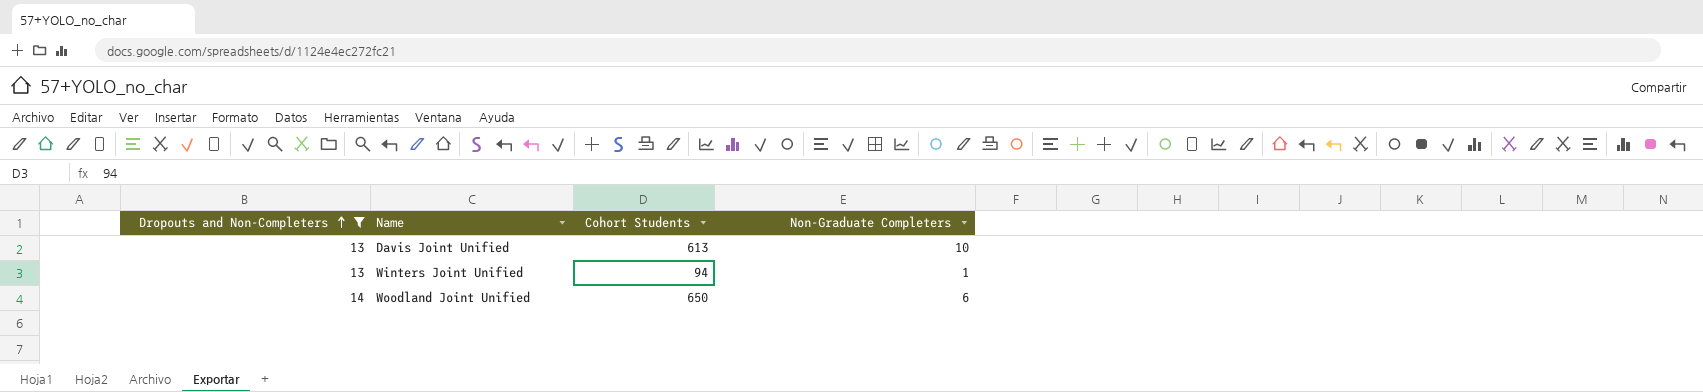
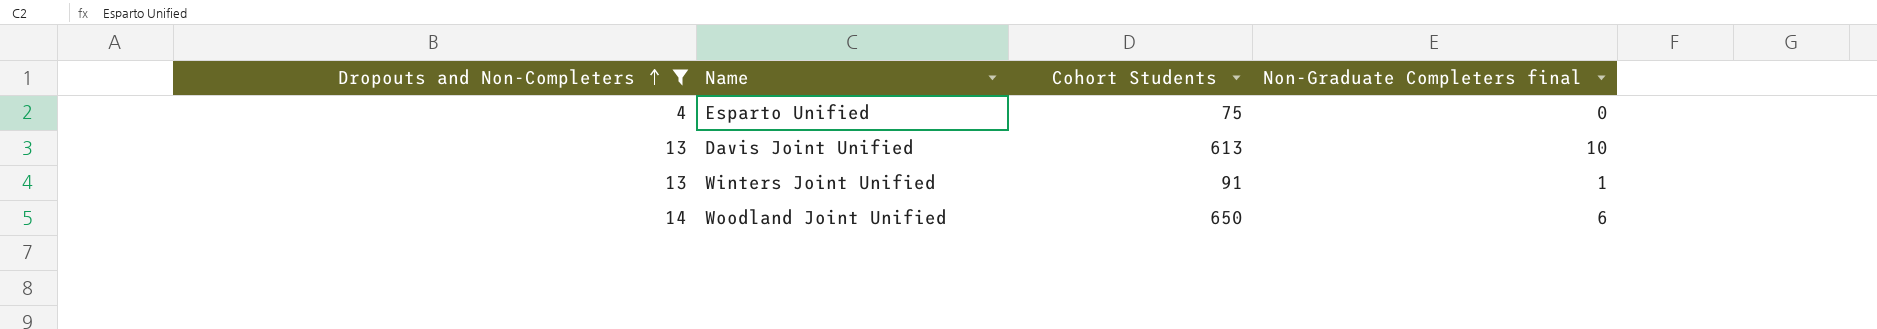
column name: Non-Graduate Completers -> Non-Graduate Completers final
row Esparto Unified: none -> 4 | 75 | 0
Winters Joint Unified | Cohort Students: 94 -> 91

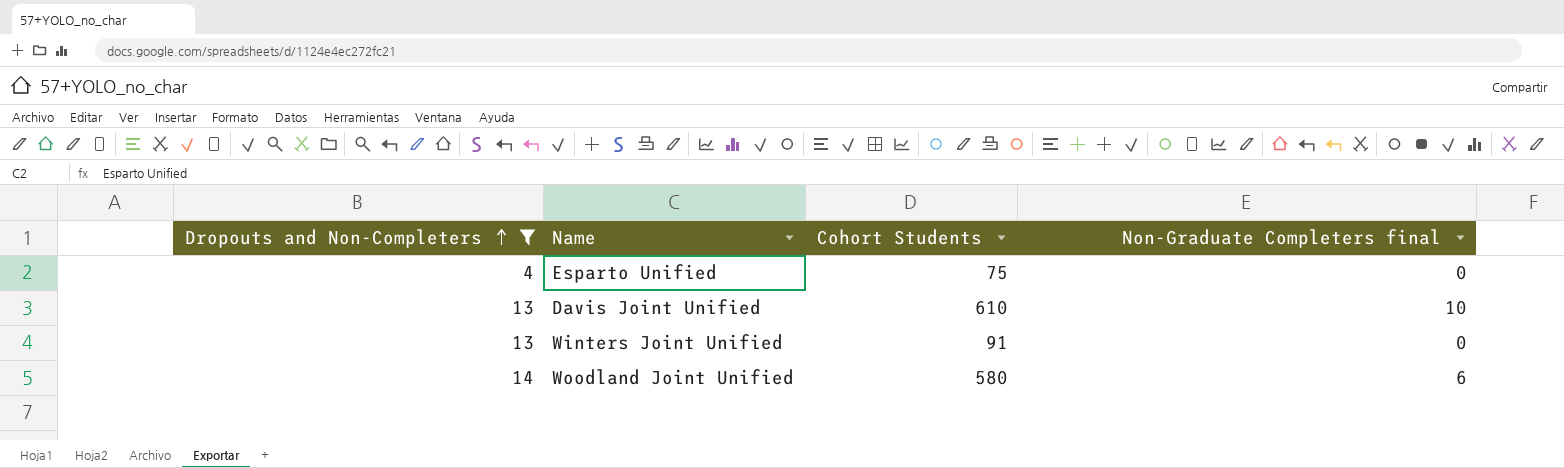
Davis Joint Unified | Cohort Students: 613 -> 610
Winters Joint Unified | Non-Graduate Completers final: 1 -> 0
Woodland Joint Unified | Cohort Students: 650 -> 580

